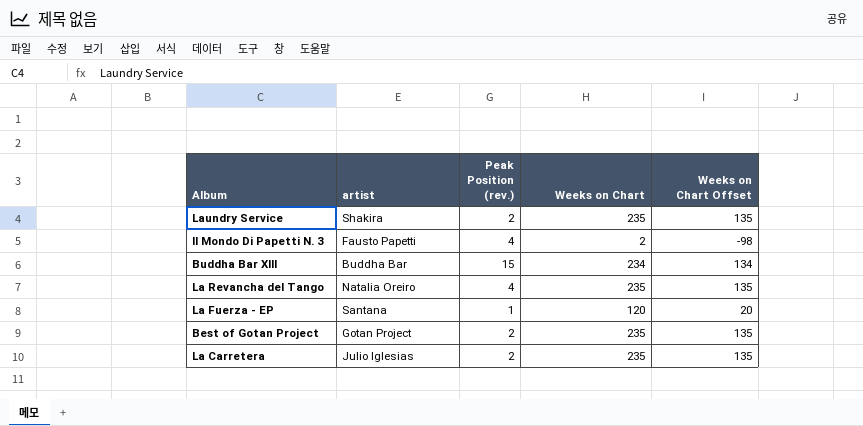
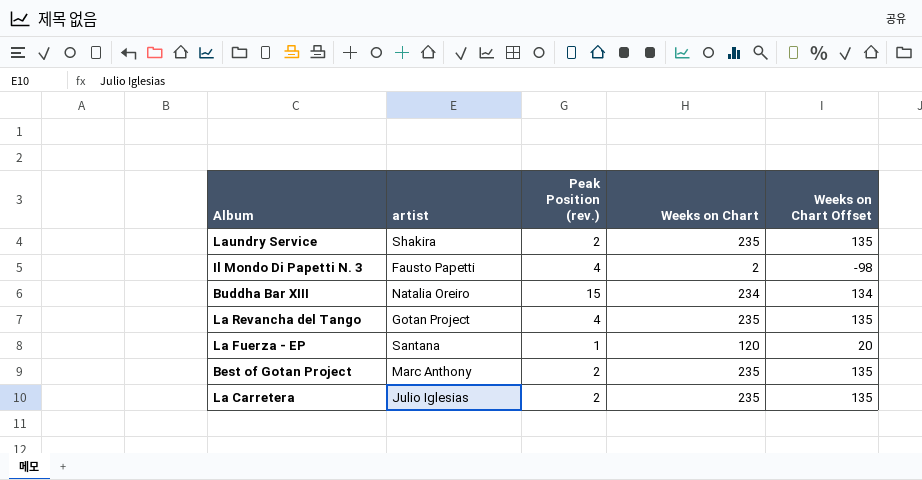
Buddha Bar XIII | artist: Buddha Bar -> Natalia Oreiro
La Revancha del Tango | artist: Natalia Oreiro -> Gotan Project
Best of Gotan Project | artist: Gotan Project -> Marc Anthony

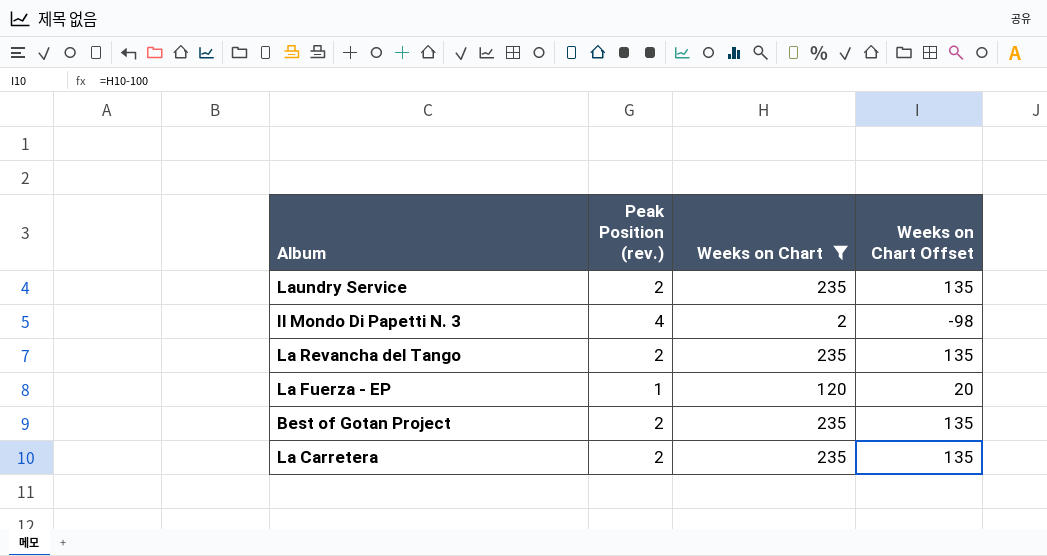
filter: none -> Weeks on Chart != 234
column artist | position: 2 -> none
La Revancha del Tango | Peak Position (rev.): 4 -> 2

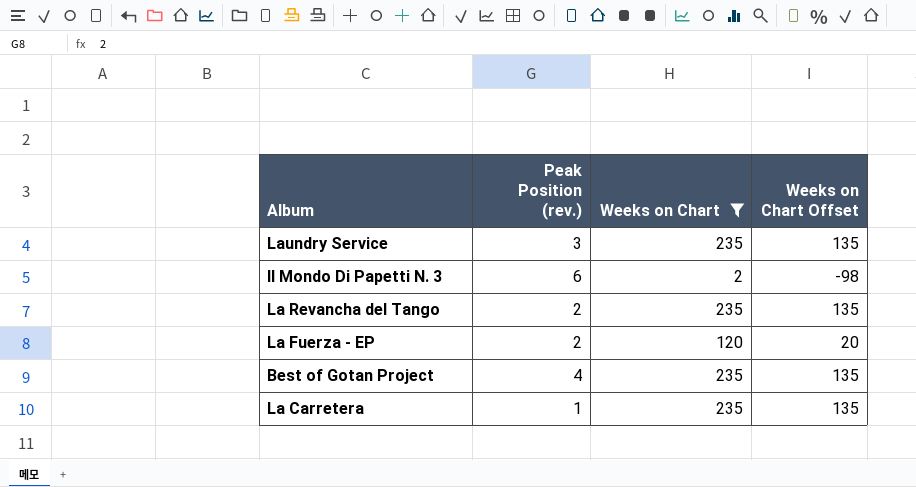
Laundry Service | Peak Position (rev.): 2 -> 3
Il Mondo Di Papetti N. 3 | Peak Position (rev.): 4 -> 6
La Fuerza - EP | Peak Position (rev.): 1 -> 2
Best of Gotan Project | Peak Position (rev.): 2 -> 4
La Carretera | Peak Position (rev.): 2 -> 1

